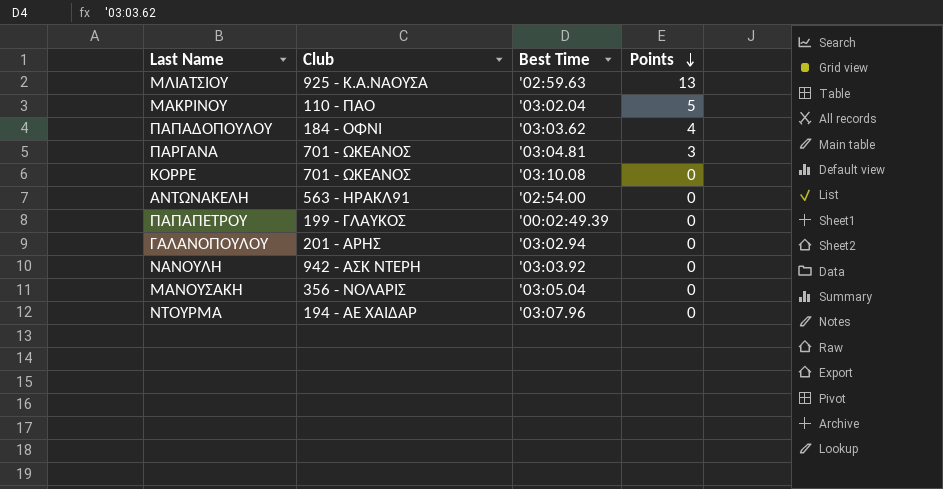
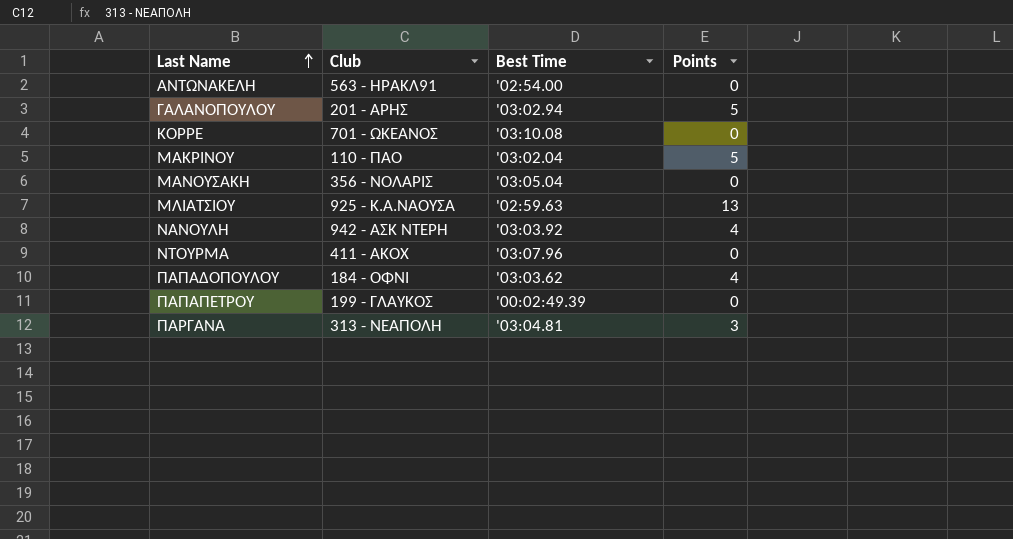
row order: Points descending -> Last Name ascending
ΓΑΛΑΝΟΠΟΥΛΟΥ | Points: 0 -> 5
ΝΑΝΟΥΛΗ | Points: 0 -> 4
ΝΤΟΥΡΜΑ | Club: 194 - ΑΕ ΧΑΙΔΑΡ -> 411 - ΑΚΟΧ
ΠΑΡΓΑΝΑ | Club: 701 - ΩΚΕΑΝΟΣ -> 313 - ΝΕΑΠΟΛΗ

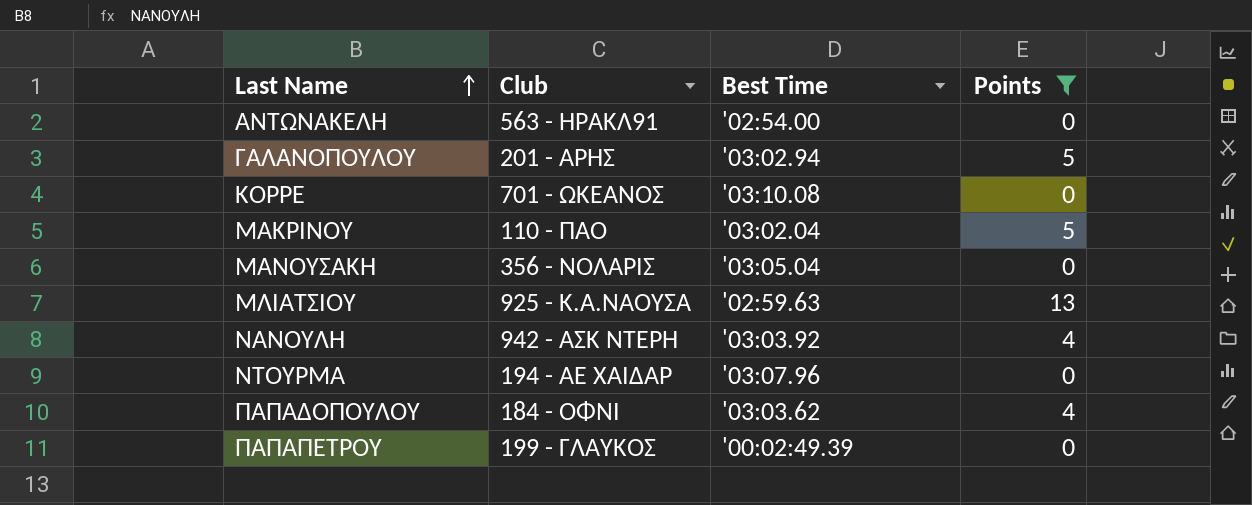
filter: none -> Points != 3
ΝΤΟΥΡΜΑ | Club: 411 - ΑΚΟΧ -> 194 - ΑΕ ΧΑΙΔΑΡ

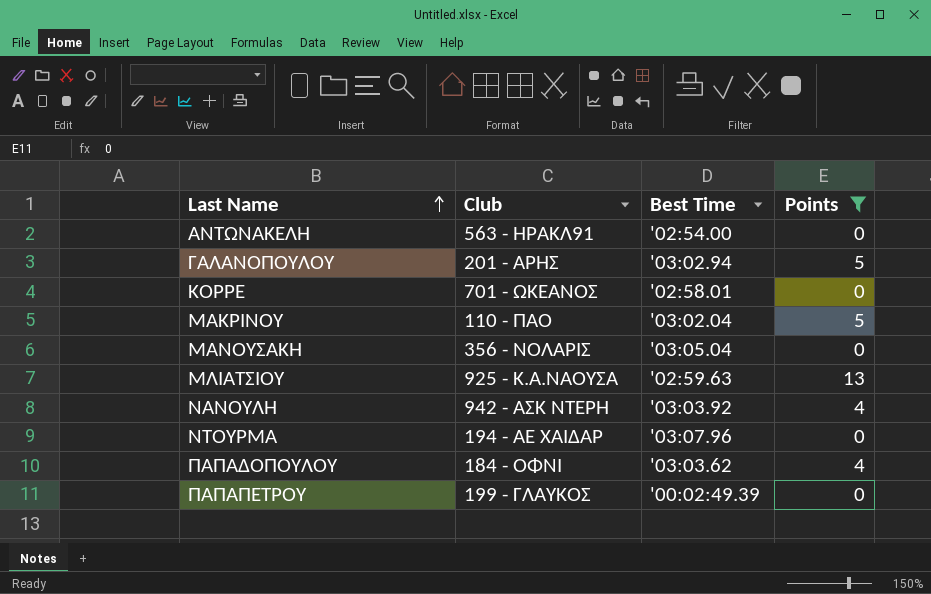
ΚΟΡΡΕ | Best Time: '03:10.08 -> '02:58.01

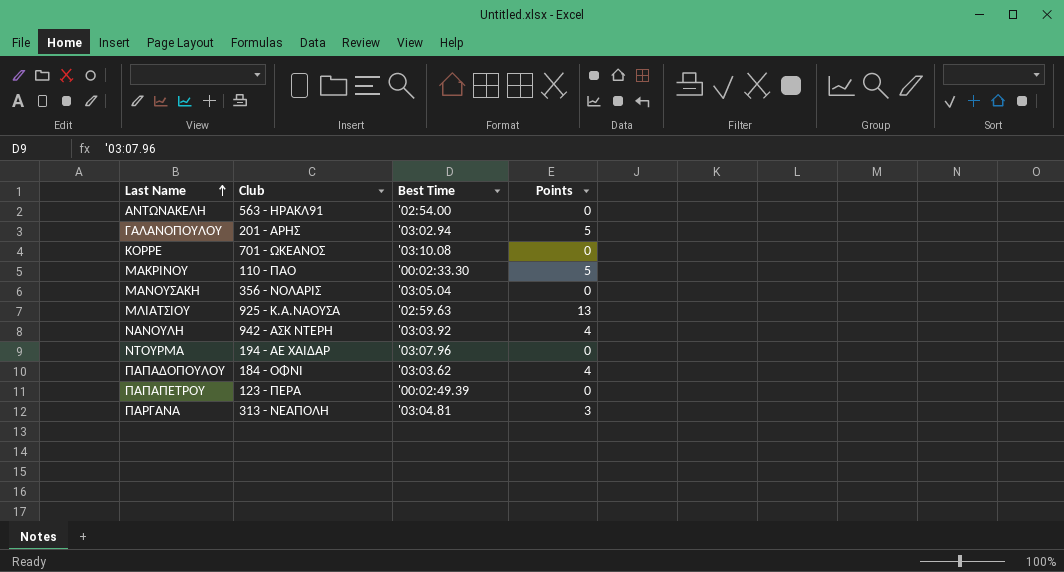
filter: Points != 3 -> none
ΚΟΡΡΕ | Best Time: '02:58.01 -> '03:10.08
ΜΑΚΡΙΝΟΥ | Best Time: '03:02.04 -> '00:02:33.30
ΠΑΠΑΠΕΤΡΟΥ | Club: 199 - ΓΛΑΥΚΟΣ -> 123 - ΠΕΡΑ

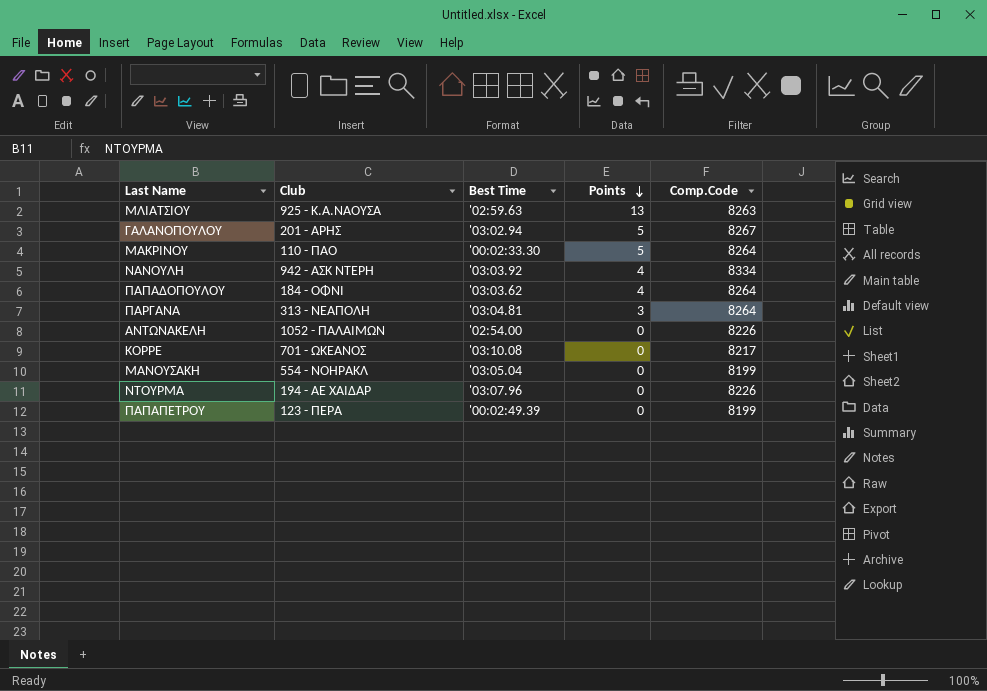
row order: Last Name ascending -> Points descending
column Comp.Code | position: none -> 5
ΑΝΤΩΝΑΚΕΛΗ | Club: 563 - ΗΡΑΚΛ91 -> 1052 - ΠΑΛΑΙΜΩΝ
ΜΑΝΟΥΣΑΚΗ | Club: 356 - ΝΟΛΑΡΙΣ -> 554 - ΝΟΗΡΑΚΛ

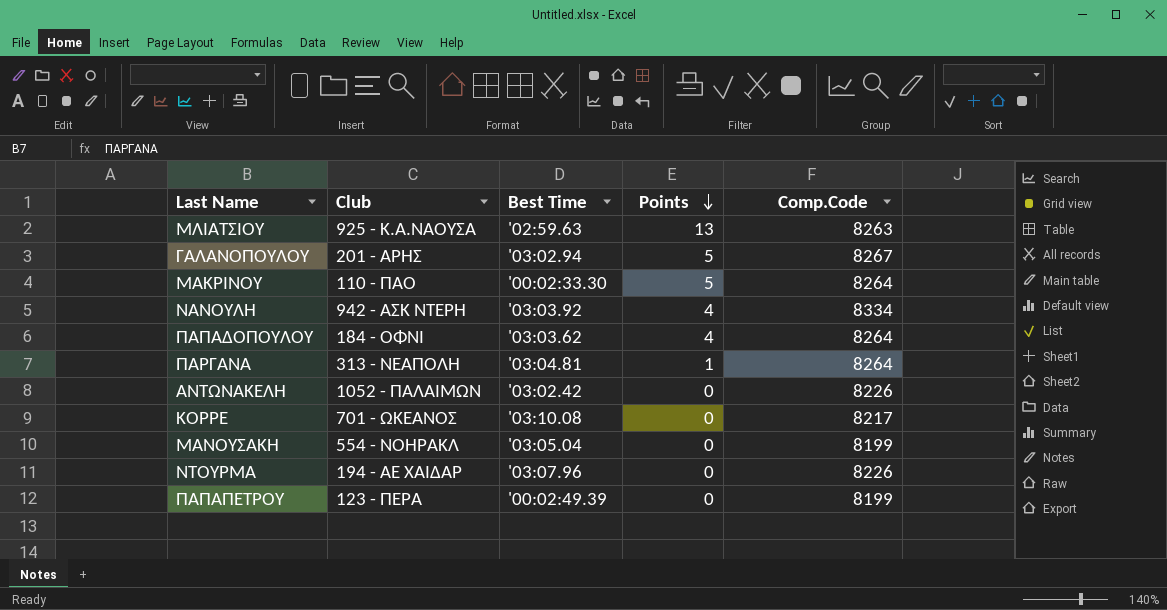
ΠΑΡΓΑΝΑ | Points: 3 -> 1
ΑΝΤΩΝΑΚΕΛΗ | Best Time: '02:54.00 -> '03:02.42

